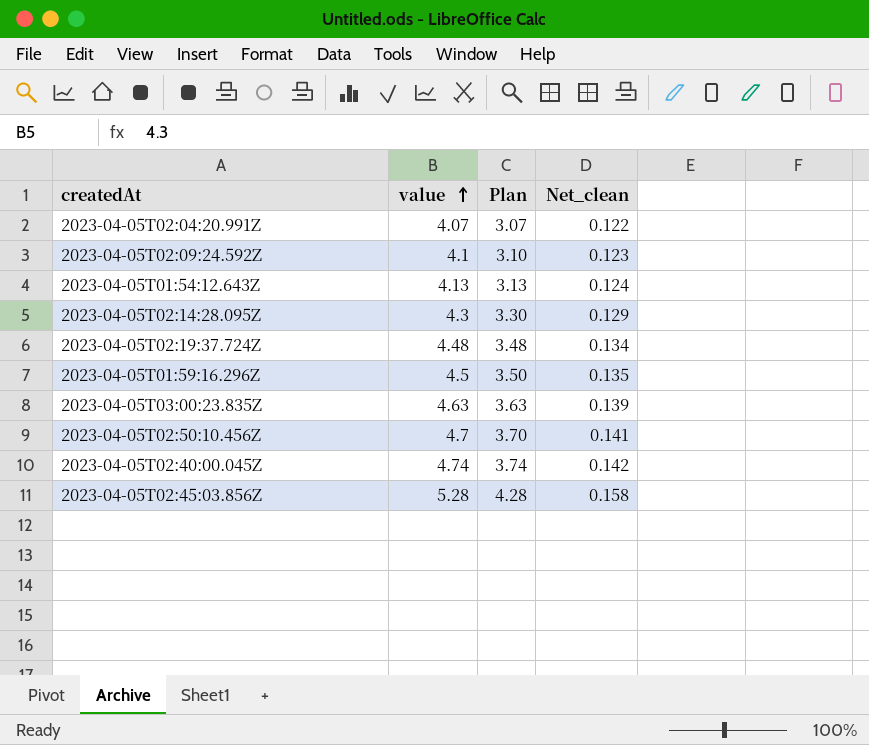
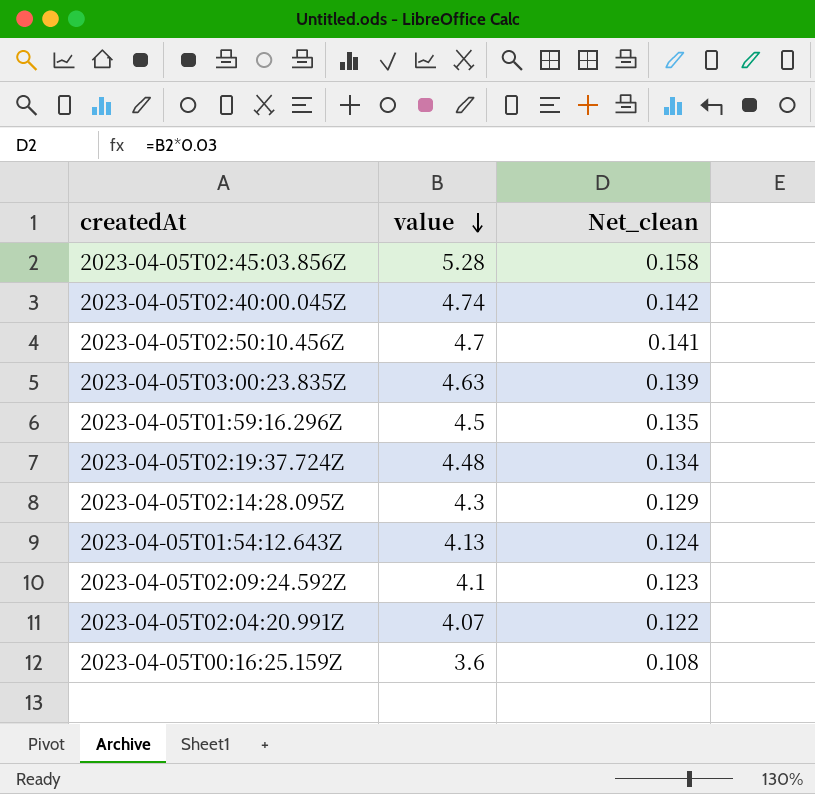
row order: value ascending -> value descending
column Plan | formula: [value] - 1 -> none
row 2023-04-05T00:16:25.159Z: none -> 3.6 | 0.108

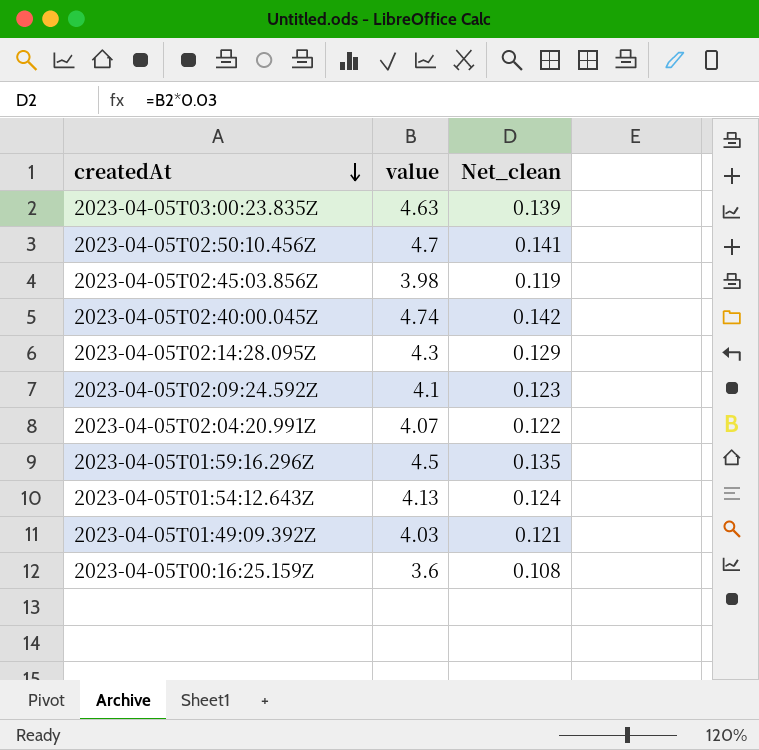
row order: value descending -> createdAt descending
row 2023-04-05T02:19:37.724Z: 4.48 | 0.134 -> none
2023-04-05T02:45:03.856Z | value: 5.28 -> 3.98
2023-04-05T02:45:03.856Z | Net_clean: 0.158 -> 0.119
row 2023-04-05T01:49:09.392Z: none -> 4.03 | 0.121

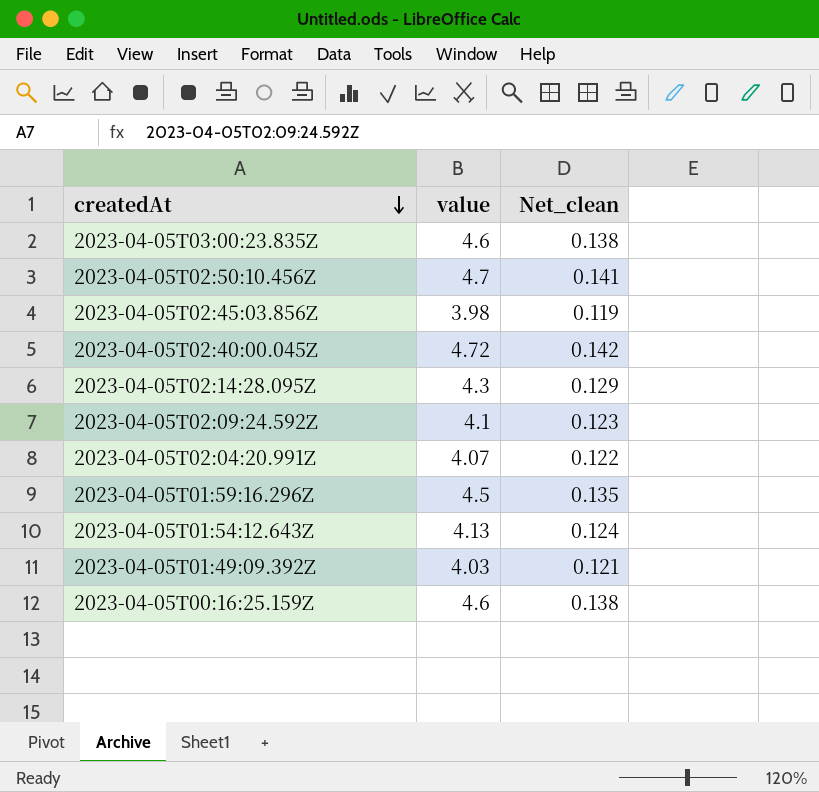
2023-04-05T03:00:23.835Z | value: 4.63 -> 4.6
2023-04-05T03:00:23.835Z | Net_clean: 0.139 -> 0.138
2023-04-05T02:40:00.045Z | value: 4.74 -> 4.72
2023-04-05T00:16:25.159Z | value: 3.6 -> 4.6
2023-04-05T00:16:25.159Z | Net_clean: 0.108 -> 0.138

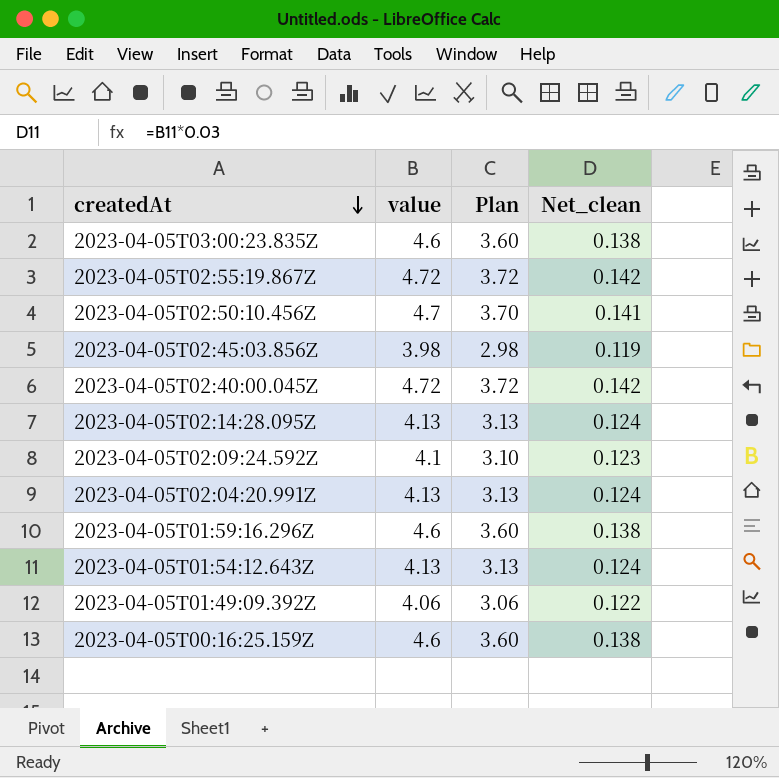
column Plan | formula: none -> [value] - 1
row 2023-04-05T02:55:19.867Z: none -> 4.72 | 3.72 | 0.142
2023-04-05T02:14:28.095Z | value: 4.3 -> 4.13
2023-04-05T02:14:28.095Z | Net_clean: 0.129 -> 0.124
2023-04-05T02:04:20.991Z | value: 4.07 -> 4.13
2023-04-05T02:04:20.991Z | Net_clean: 0.122 -> 0.124
2023-04-05T01:59:16.296Z | value: 4.5 -> 4.6
2023-04-05T01:59:16.296Z | Net_clean: 0.135 -> 0.138
2023-04-05T01:49:09.392Z | value: 4.03 -> 4.06
2023-04-05T01:49:09.392Z | Net_clean: 0.121 -> 0.122

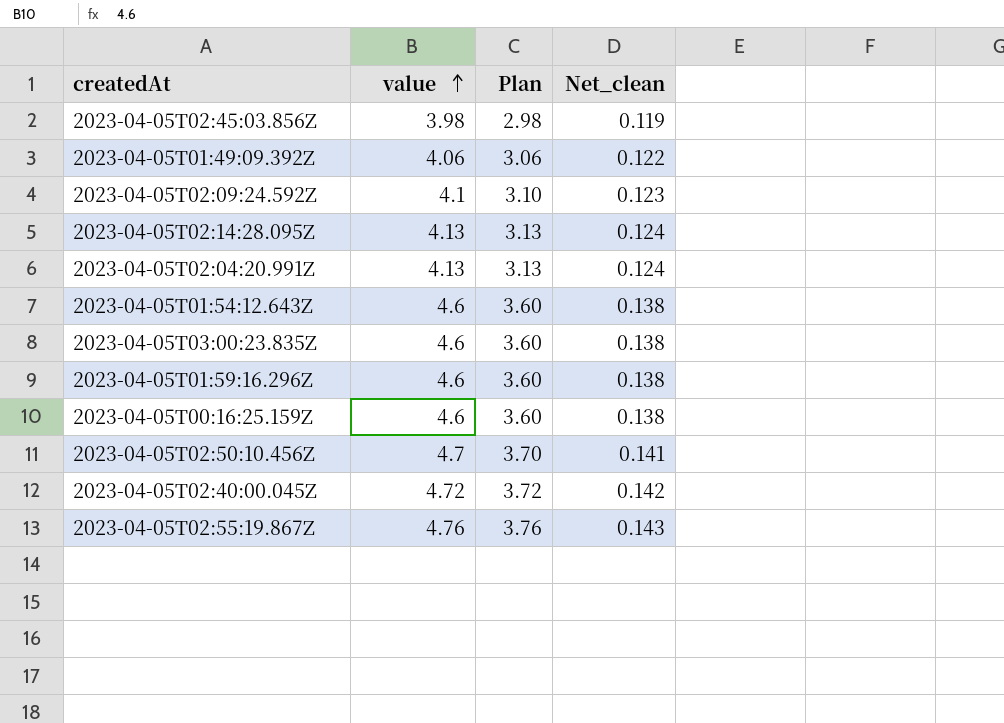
row order: createdAt descending -> value ascending
2023-04-05T01:54:12.643Z | value: 4.13 -> 4.6
2023-04-05T01:54:12.643Z | Plan: 3.13 -> 3.60
2023-04-05T01:54:12.643Z | Net_clean: 0.124 -> 0.138
2023-04-05T02:55:19.867Z | value: 4.72 -> 4.76
2023-04-05T02:55:19.867Z | Plan: 3.72 -> 3.76
2023-04-05T02:55:19.867Z | Net_clean: 0.142 -> 0.143

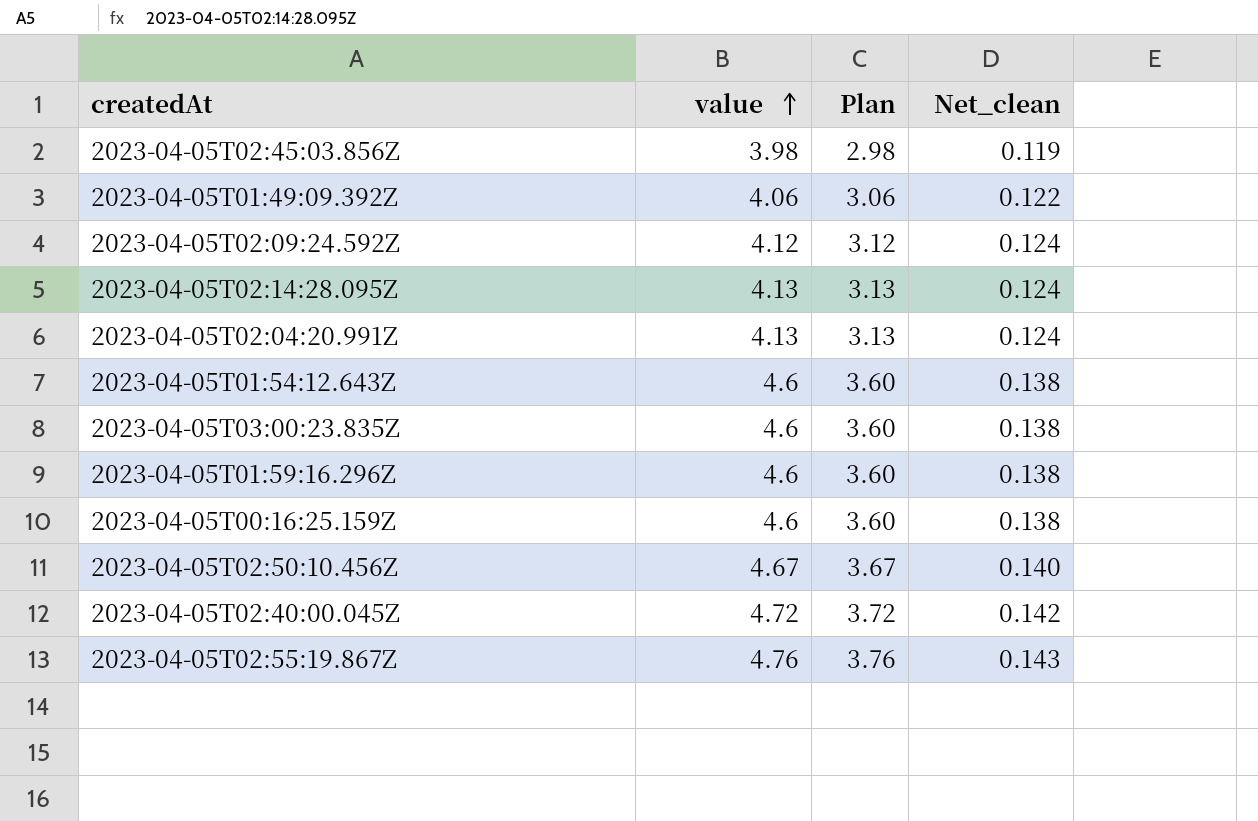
2023-04-05T02:09:24.592Z | value: 4.1 -> 4.12
2023-04-05T02:09:24.592Z | Plan: 3.10 -> 3.12
2023-04-05T02:09:24.592Z | Net_clean: 0.123 -> 0.124
2023-04-05T02:50:10.456Z | value: 4.7 -> 4.67
2023-04-05T02:50:10.456Z | Plan: 3.70 -> 3.67
2023-04-05T02:50:10.456Z | Net_clean: 0.141 -> 0.140

